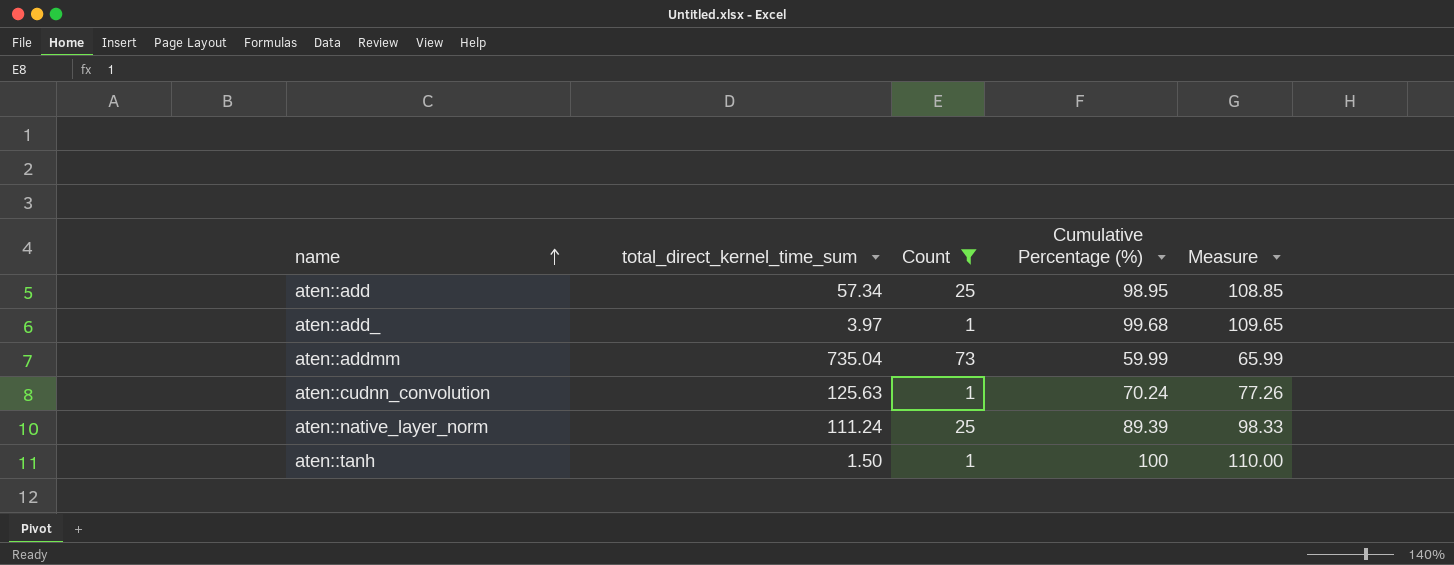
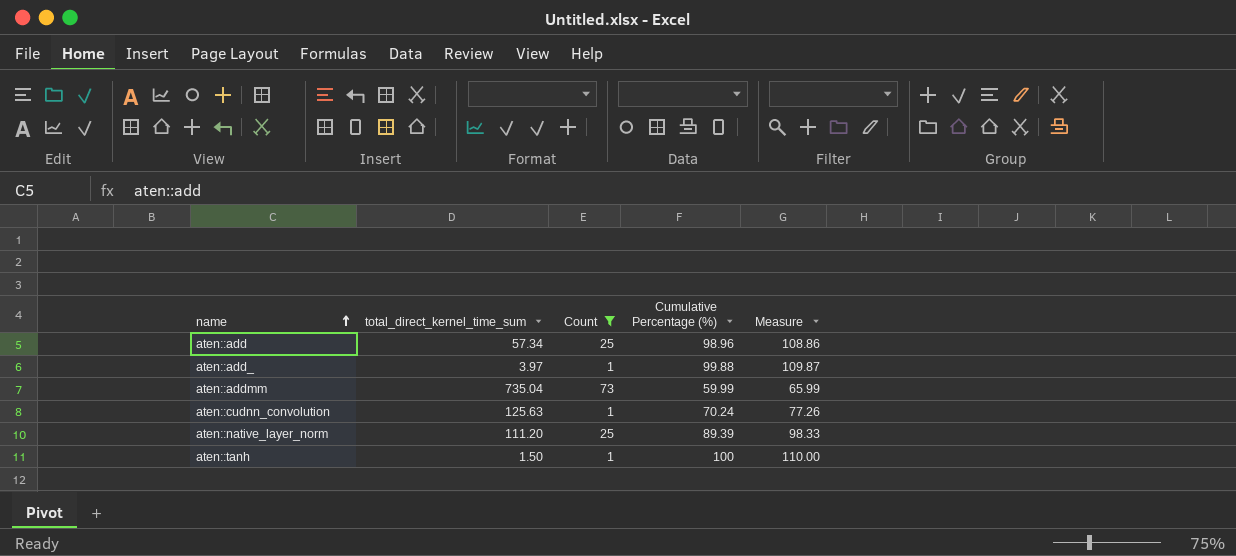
aten::add | Cumulative Percentage (%): 98.95 -> 98.96
aten::add | Measure: 108.85 -> 108.86
aten::add_ | Cumulative Percentage (%): 99.68 -> 99.88
aten::add_ | Measure: 109.65 -> 109.87
aten::native_layer_norm | total_direct_kernel_time_sum: 111.24 -> 111.20

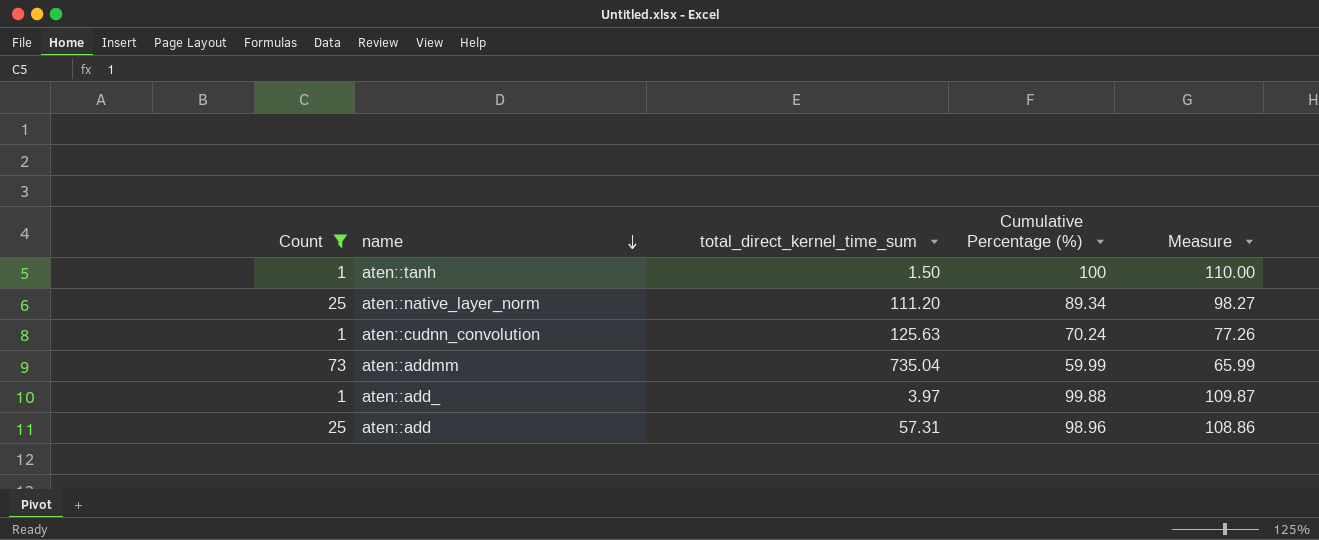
row order: name ascending -> name descending
column Count | position: 3 -> 1
aten::native_layer_norm | Cumulative Percentage (%): 89.39 -> 89.34
aten::native_layer_norm | Measure: 98.33 -> 98.27
aten::add | total_direct_kernel_time_sum: 57.34 -> 57.31

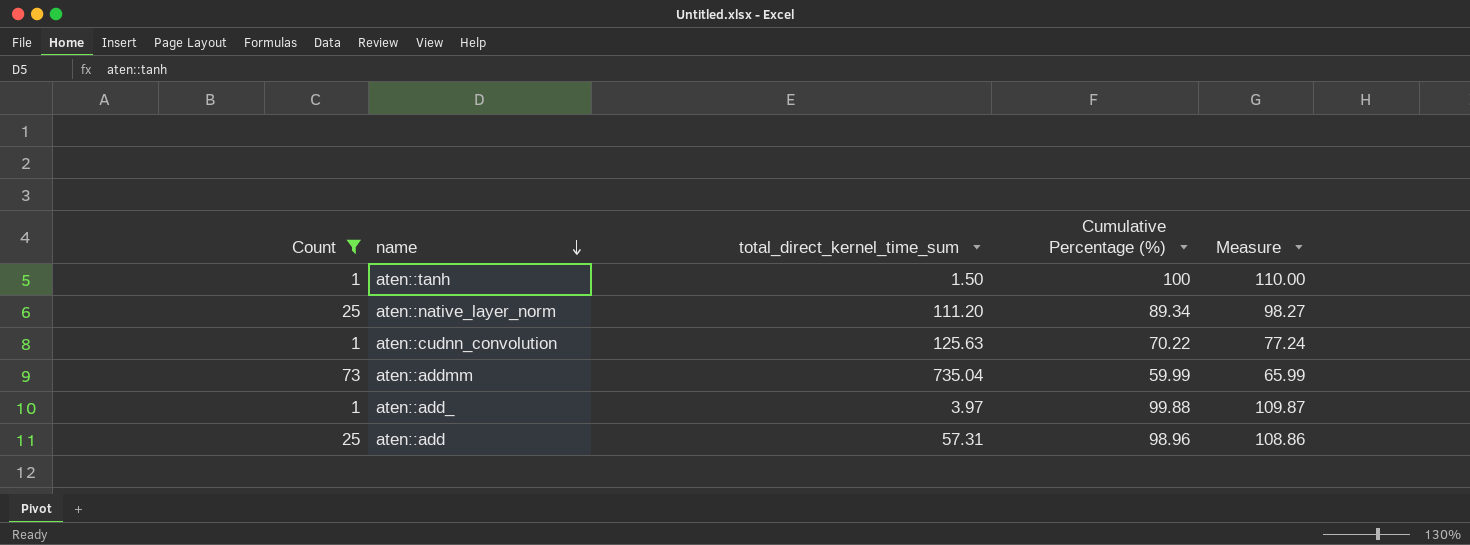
aten::cudnn_convolution | Cumulative Percentage (%): 70.24 -> 70.22
aten::cudnn_convolution | Measure: 77.26 -> 77.24

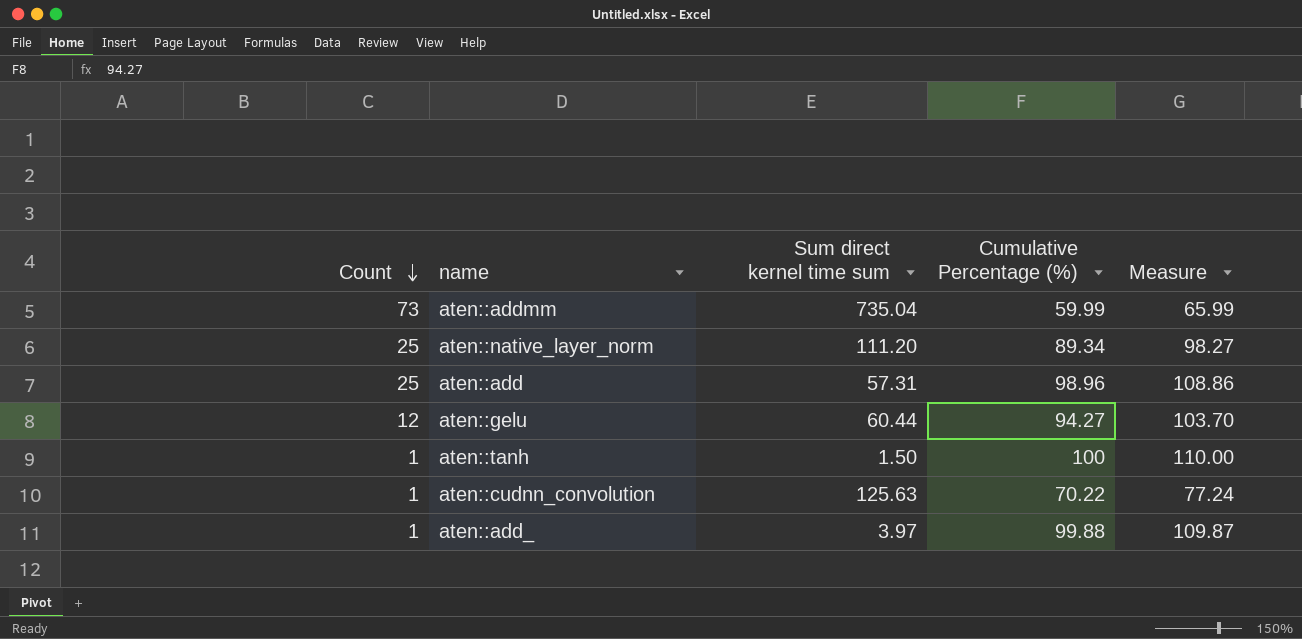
filter: Count != 12 -> none
row order: name descending -> Count descending
column name: total_direct_kernel_time_sum -> Sum direct kernel time sum

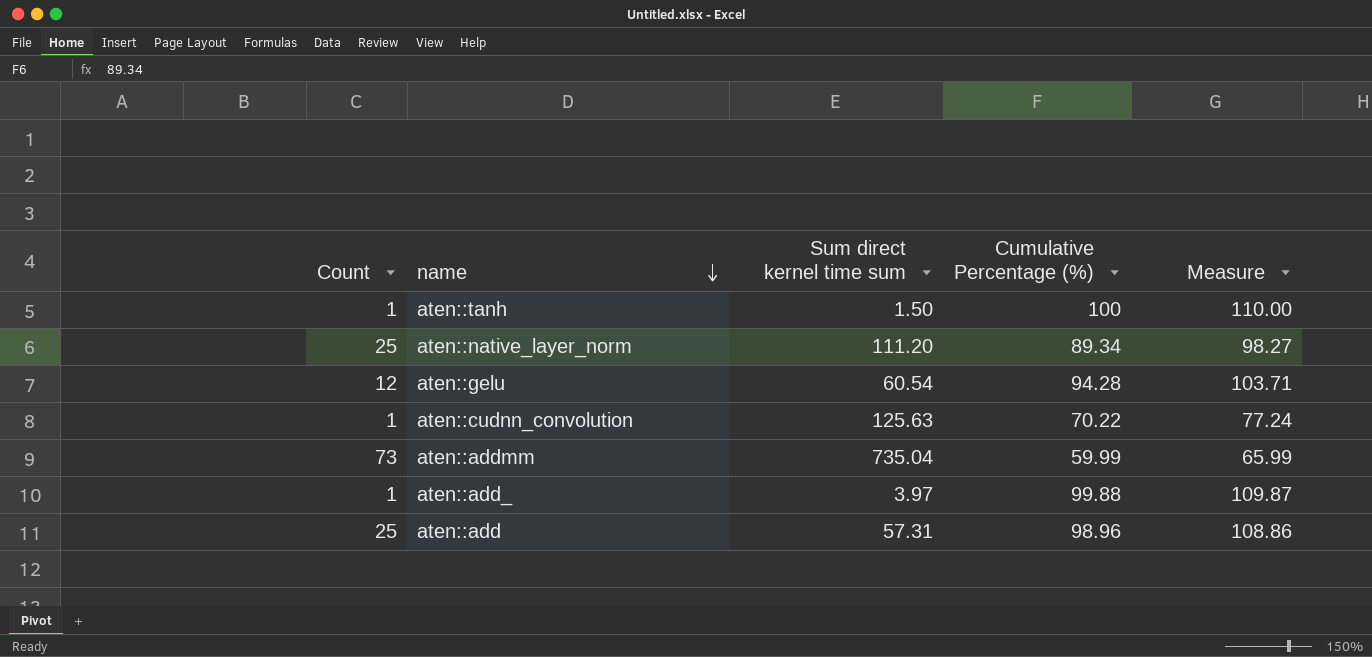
row order: Count descending -> name descending
aten::gelu | Sum direct kernel time sum: 60.44 -> 60.54
aten::gelu | Cumulative Percentage (%): 94.27 -> 94.28
aten::gelu | Measure: 103.70 -> 103.71

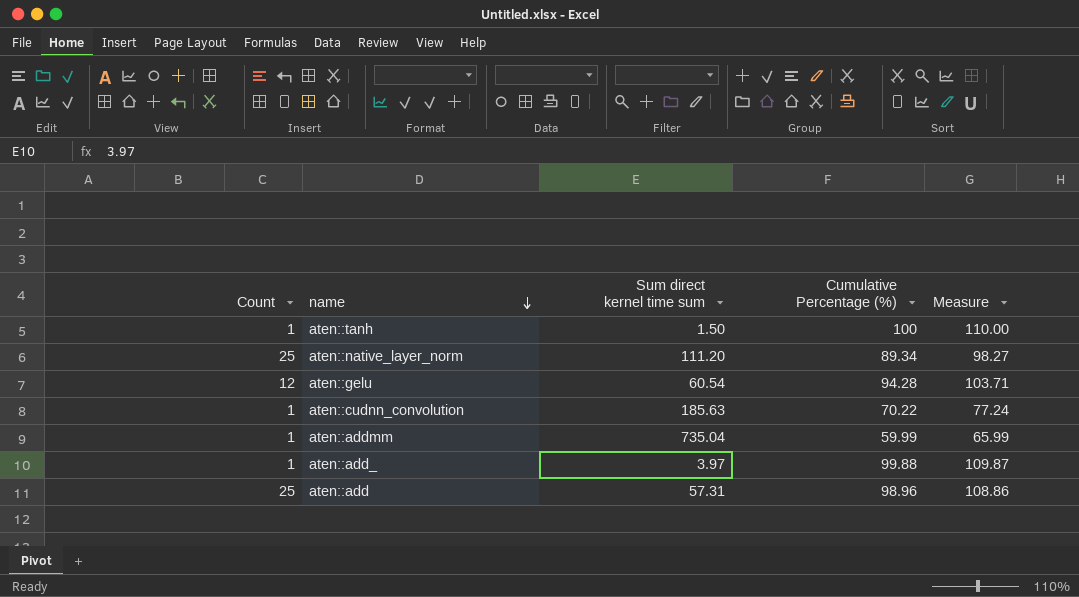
aten::cudnn_convolution | Sum direct kernel time sum: 125.63 -> 185.63
aten::addmm | Count: 73 -> 1

